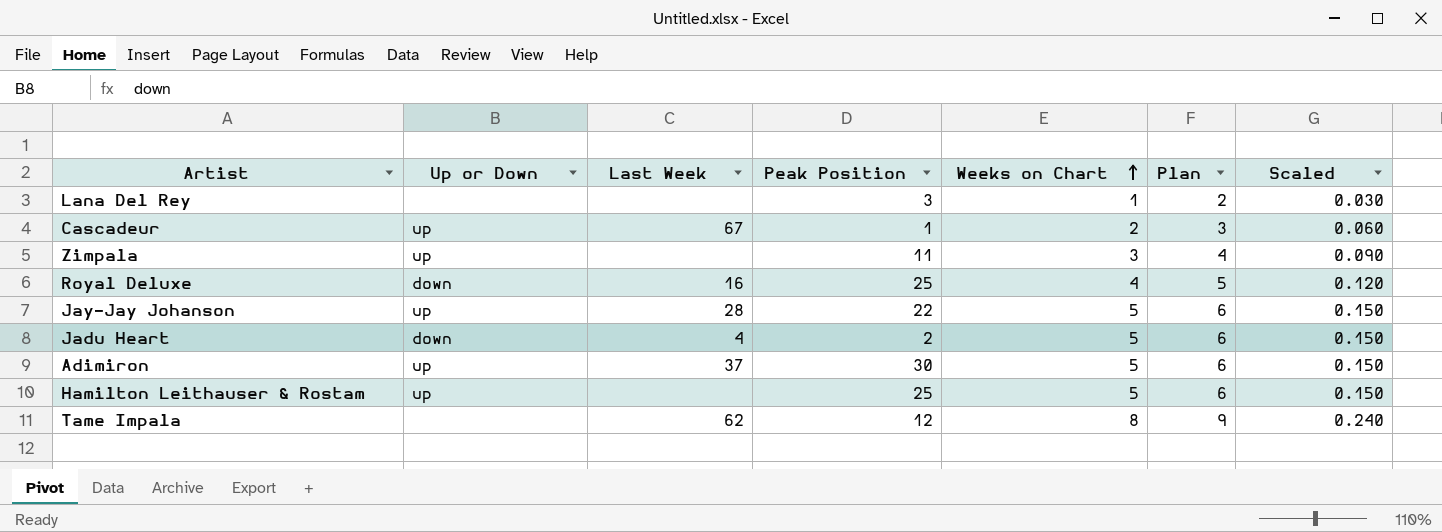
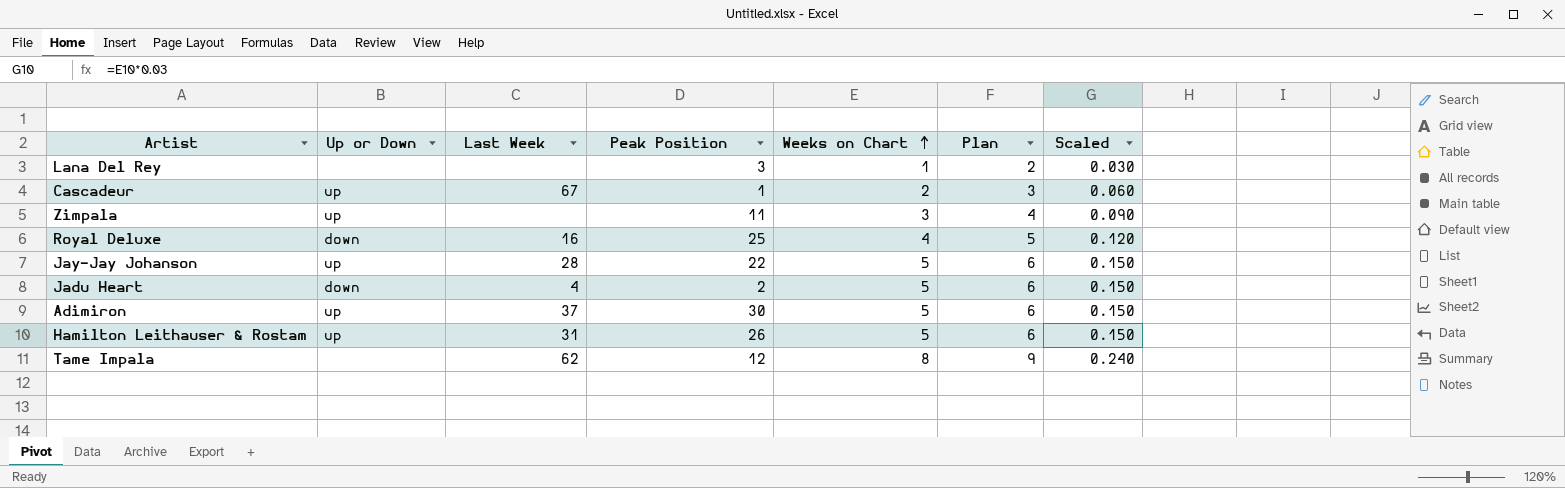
Hamilton Leithauser & Rostam | Last Week: none -> 31
Hamilton Leithauser & Rostam | Peak Position: 25 -> 26

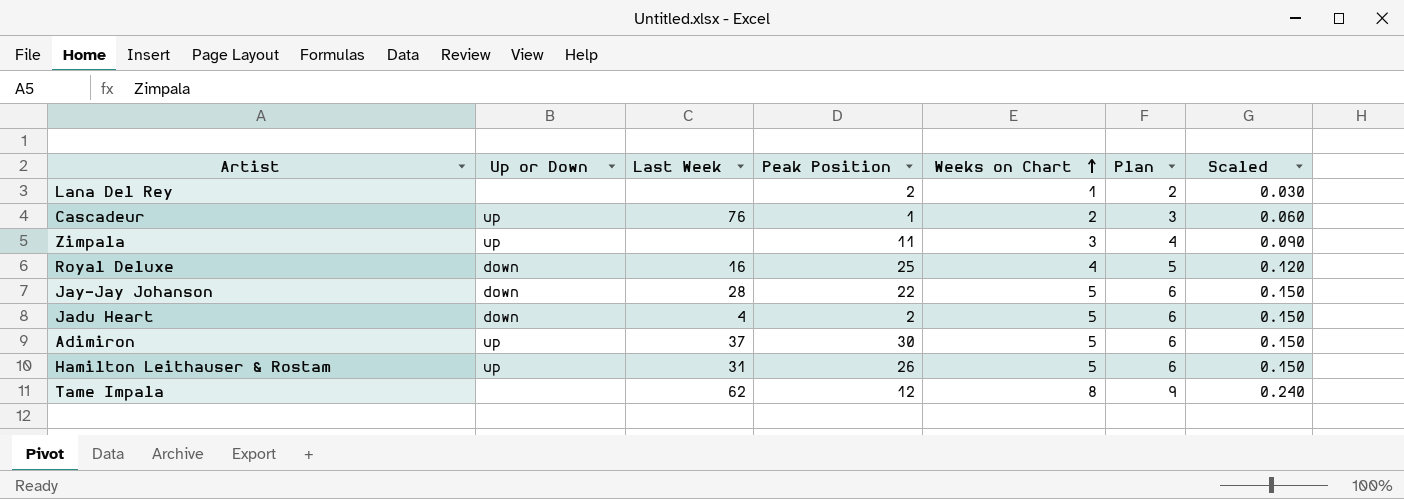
Lana Del Rey | Peak Position: 3 -> 2
Cascadeur | Last Week: 67 -> 76
Jay-Jay Johanson | Up or Down: up -> down

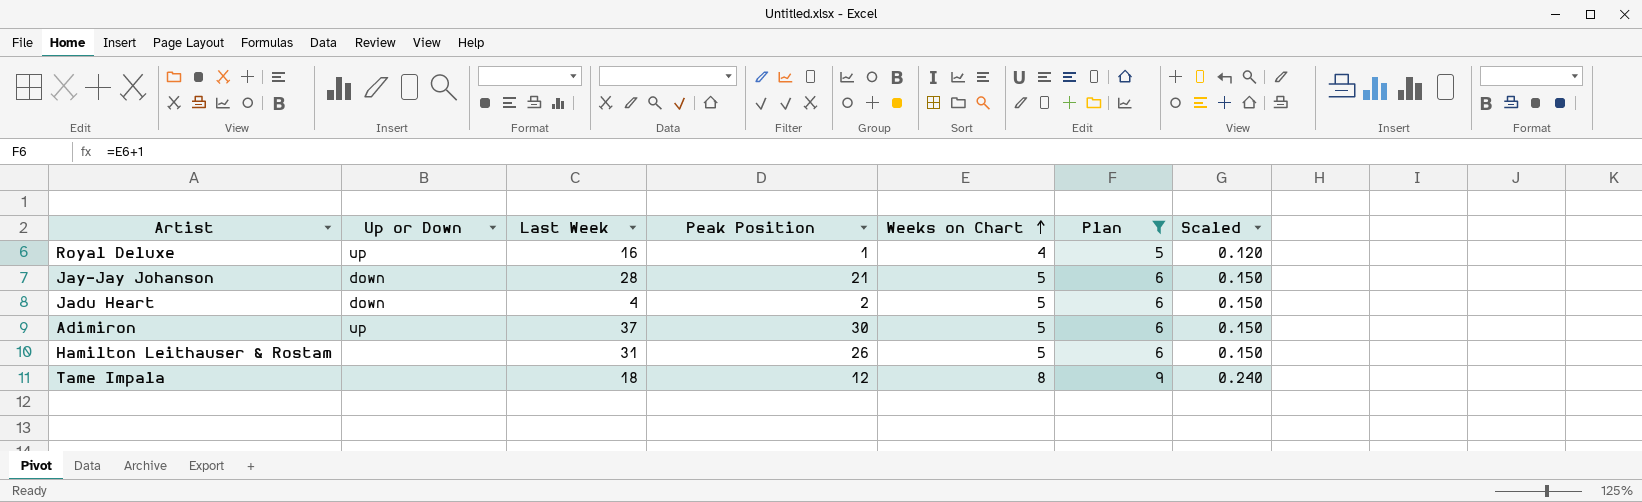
filter: none -> Plan >= 5
Royal Deluxe | Up or Down: down -> up
Royal Deluxe | Peak Position: 25 -> 1
Jay-Jay Johanson | Peak Position: 22 -> 21
Hamilton Leithauser & Rostam | Up or Down: up -> none
Tame Impala | Last Week: 62 -> 18

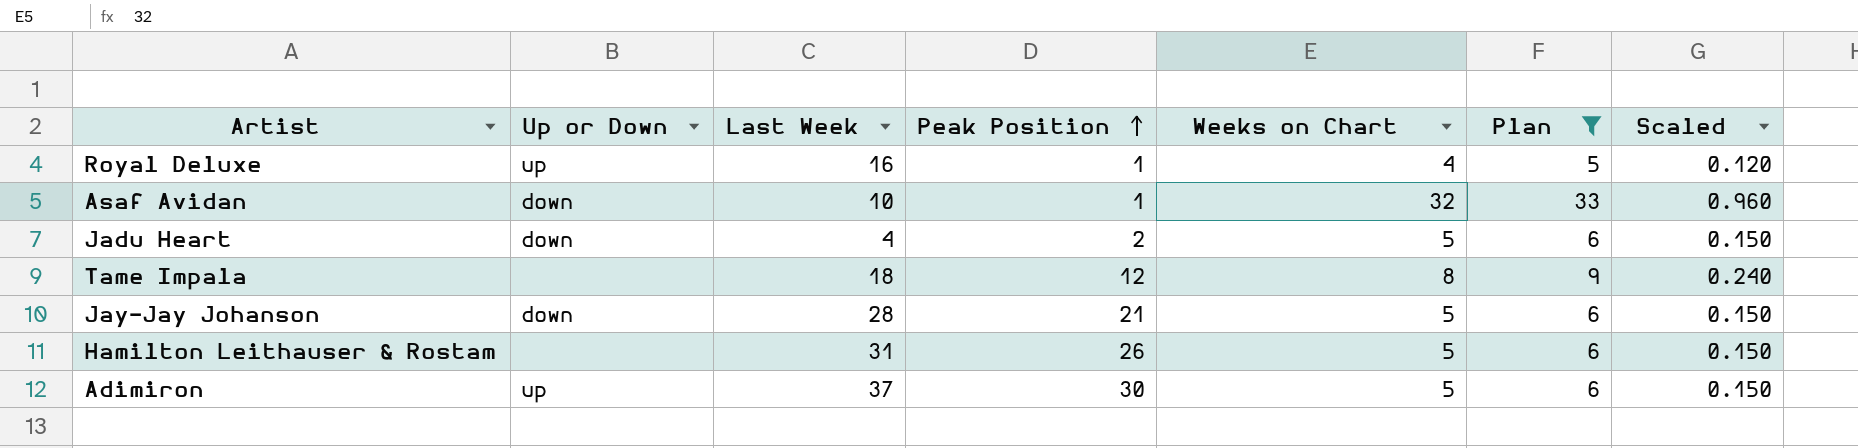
row order: Weeks on Chart ascending -> Peak Position ascending
row Asaf Avidan: none -> down | 10 | 1 | 32 | 33 | 0.960

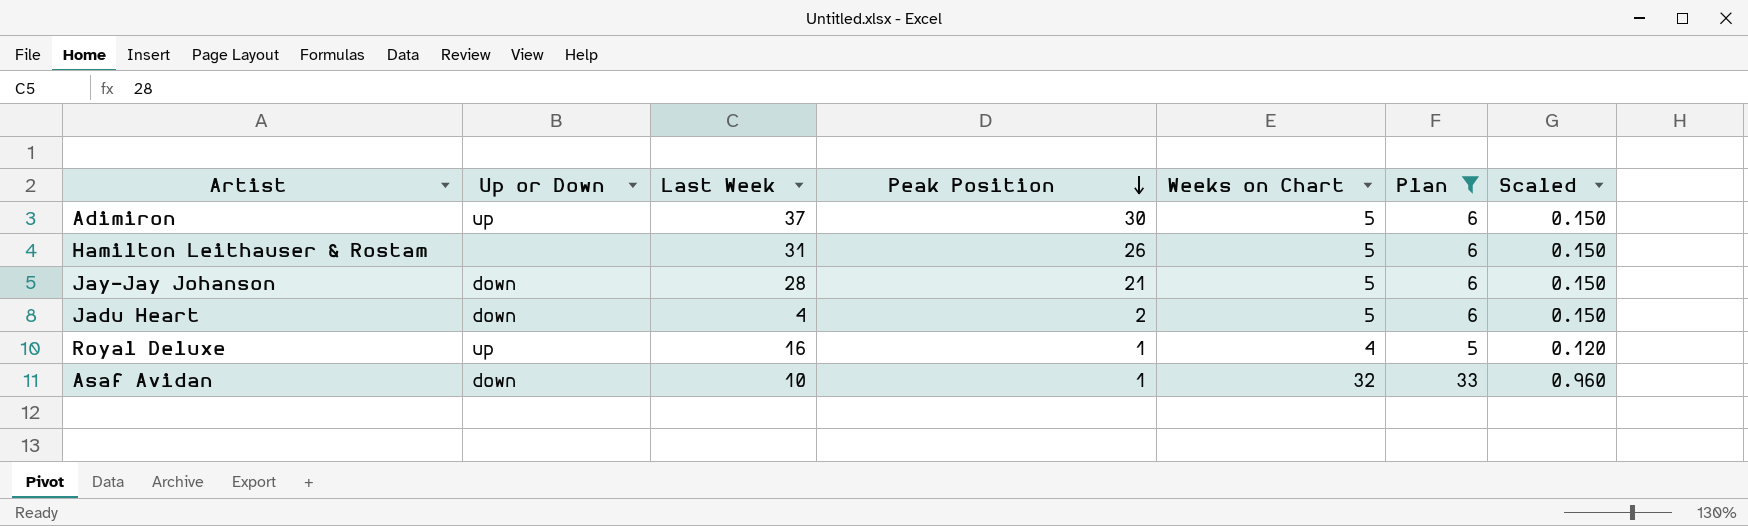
row order: Peak Position ascending -> Peak Position descending
row Tame Impala: none | 18 | 12 | 8 | 9 | 0.240 -> none

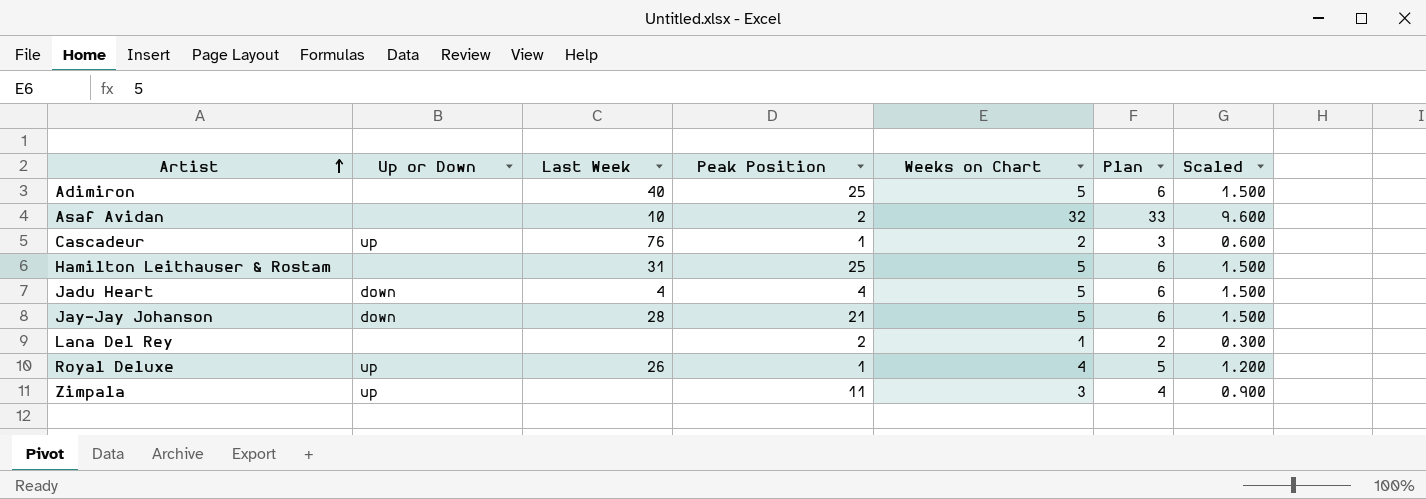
filter: Plan >= 5 -> none
row order: Peak Position descending -> Artist ascending
column Scaled | formula: [Weeks on Chart] * 0.03 -> [Weeks on Chart] * 0.3
Adimiron | Up or Down: up -> none
Adimiron | Last Week: 37 -> 40
Adimiron | Peak Position: 30 -> 25
Asaf Avidan | Up or Down: down -> none
Asaf Avidan | Peak Position: 1 -> 2
Hamilton Leithauser & Rostam | Peak Position: 26 -> 25
Jadu Heart | Peak Position: 2 -> 4
Royal Deluxe | Last Week: 16 -> 26

